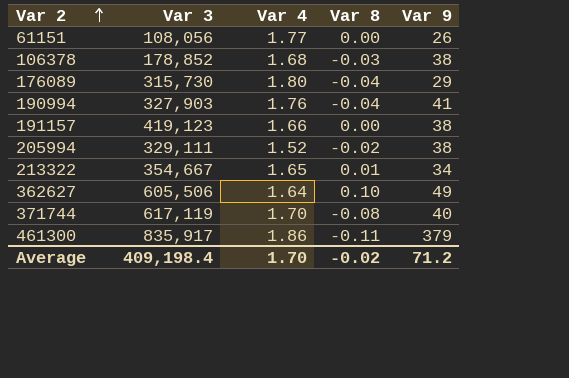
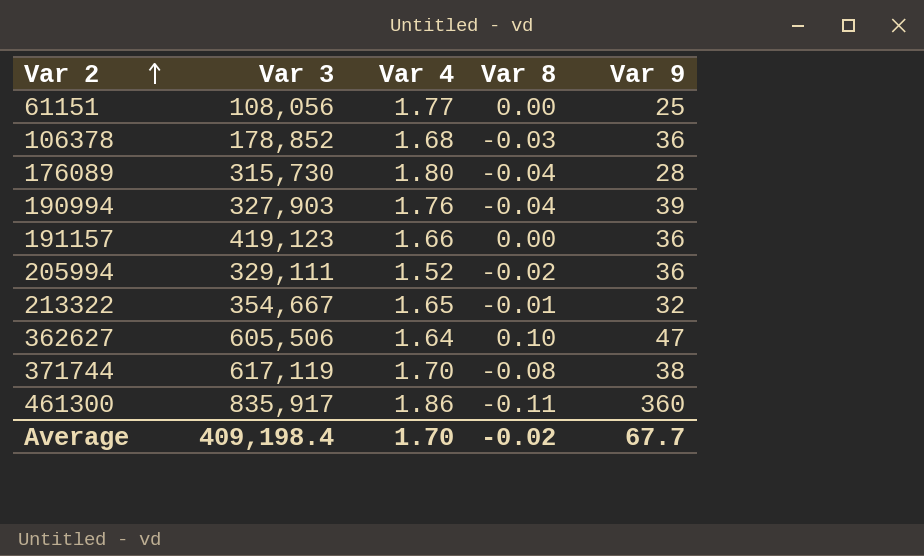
61151 | Var 9: 26 -> 25
106378 | Var 9: 38 -> 36
176089 | Var 9: 29 -> 28
190994 | Var 9: 41 -> 39
191157 | Var 9: 38 -> 36
205994 | Var 9: 38 -> 36
213322 | Var 8: 0.01 -> -0.01
213322 | Var 9: 34 -> 32
362627 | Var 9: 49 -> 47
371744 | Var 9: 40 -> 38
461300 | Var 9: 379 -> 360
Average | Var 9: 71.2 -> 67.7

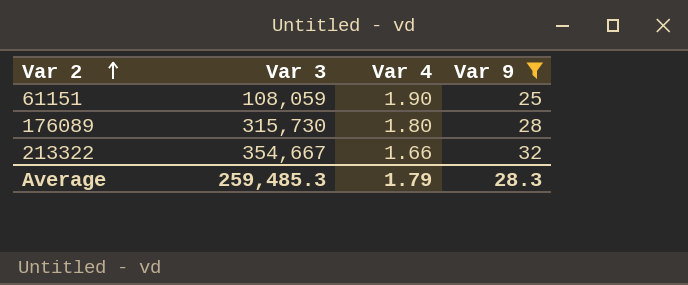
filter: none -> Var 9 <= 32
column Var 8 | position: 4 -> none
61151 | Var 3: 108,056 -> 108,059
61151 | Var 4: 1.77 -> 1.90
213322 | Var 4: 1.65 -> 1.66
Average | Var 3: 409,198.4 -> 259,485.3
Average | Var 4: 1.70 -> 1.79
Average | Var 9: 67.7 -> 28.3

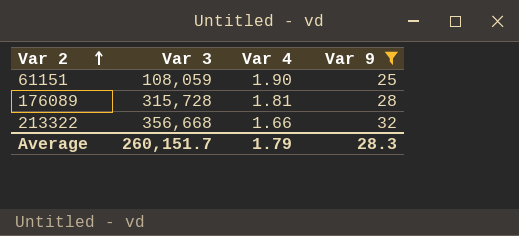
176089 | Var 3: 315,730 -> 315,728
176089 | Var 4: 1.80 -> 1.81
213322 | Var 3: 354,667 -> 356,668
Average | Var 3: 259,485.3 -> 260,151.7

